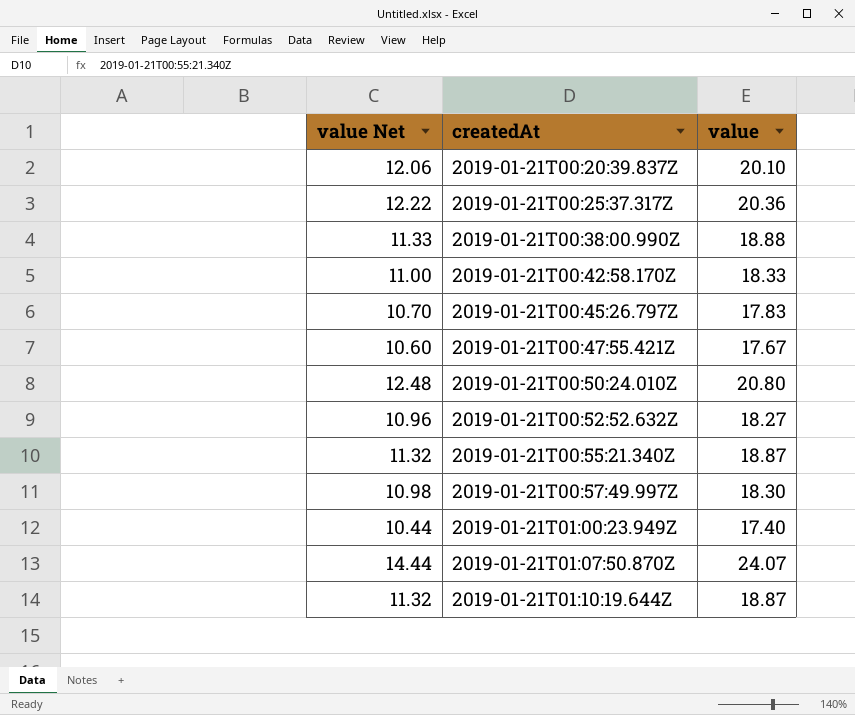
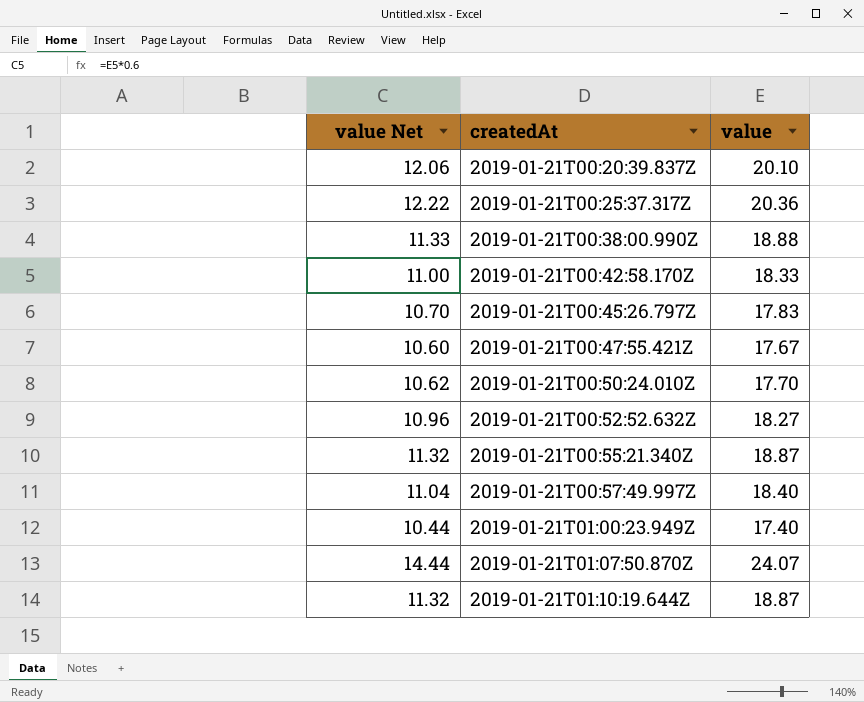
2019-01-21T00:50:24.010Z | value Net: 12.48 -> 10.62
2019-01-21T00:50:24.010Z | value: 20.80 -> 17.70
2019-01-21T00:57:49.997Z | value Net: 10.98 -> 11.04
2019-01-21T00:57:49.997Z | value: 18.30 -> 18.40

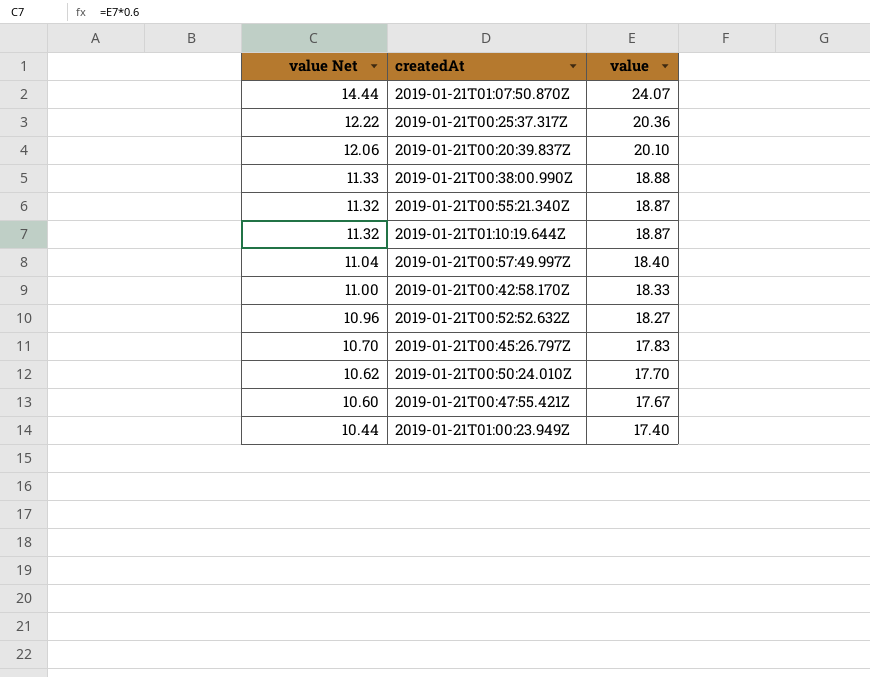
row order: createdAt ascending -> value Net descending

